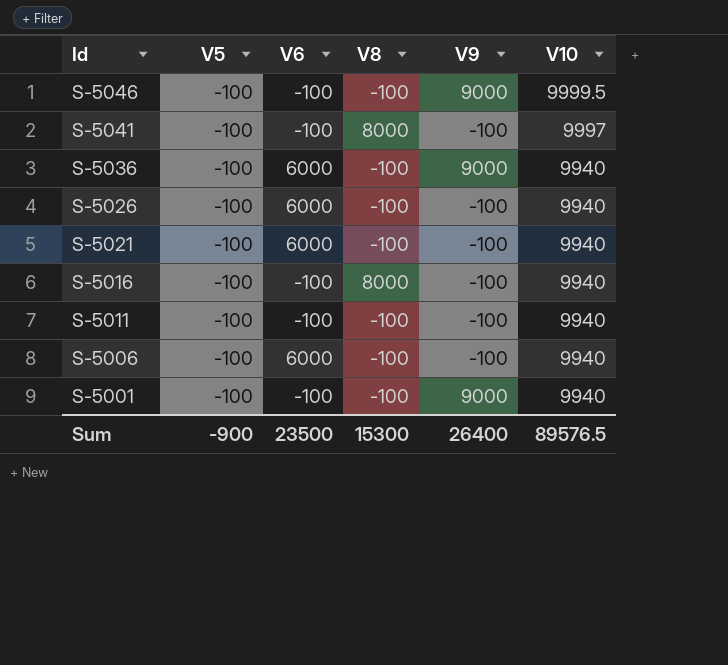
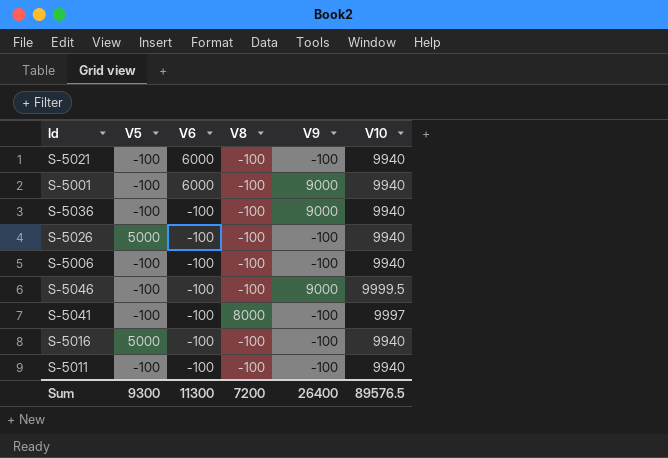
row order: Id descending -> V6 descending
S-5001 | V6: -100 -> 6000
S-5036 | V6: 6000 -> -100
S-5026 | V5: -100 -> 5000
S-5026 | V6: 6000 -> -100
S-5006 | V6: 6000 -> -100
S-5016 | V5: -100 -> 5000
S-5016 | V8: 8000 -> -100
Sum | V5: -900 -> 9300
Sum | V6: 23500 -> 11300
Sum | V8: 15300 -> 7200

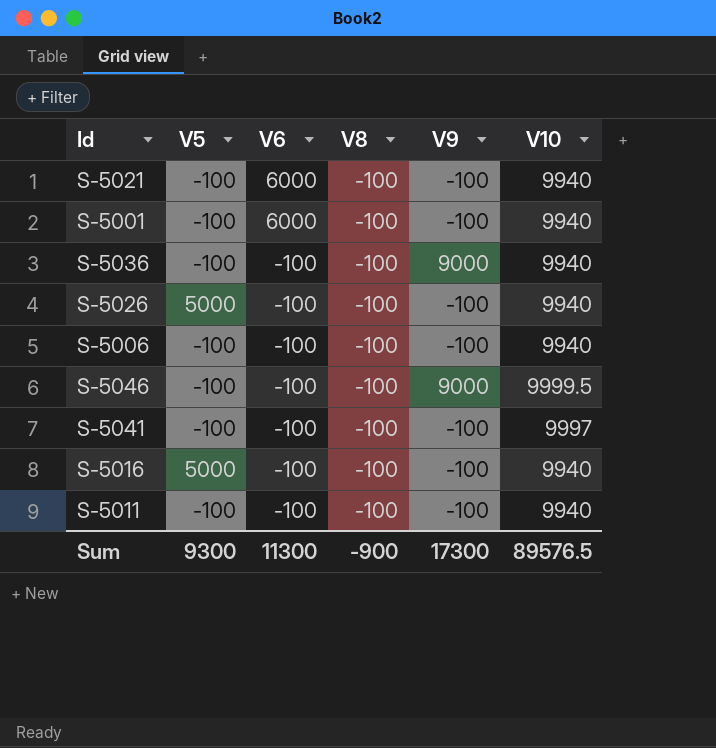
S-5001 | V9: 9000 -> -100
S-5041 | V8: 8000 -> -100
Sum | V8: 7200 -> -900
Sum | V9: 26400 -> 17300

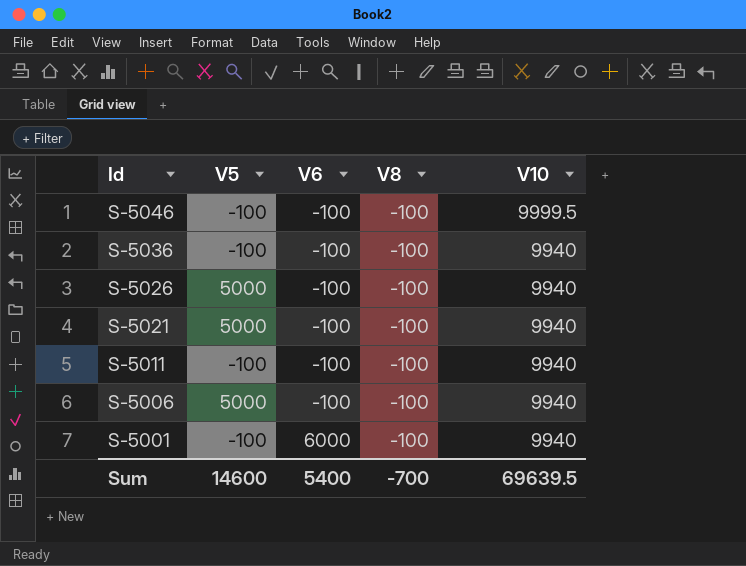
row order: V6 descending -> Id descending
column V9 | position: 5 -> none
row S-5041: -100 | -100 | -100 | -100 | 9997 -> none
row S-5016: 5000 | -100 | -100 | -100 | 9940 -> none
S-5021 | V5: -100 -> 5000
S-5021 | V6: 6000 -> -100
S-5006 | V5: -100 -> 5000
Sum | V5: 9300 -> 14600
Sum | V6: 11300 -> 5400
Sum | V8: -900 -> -700
Sum | V10: 89576.5 -> 69639.5

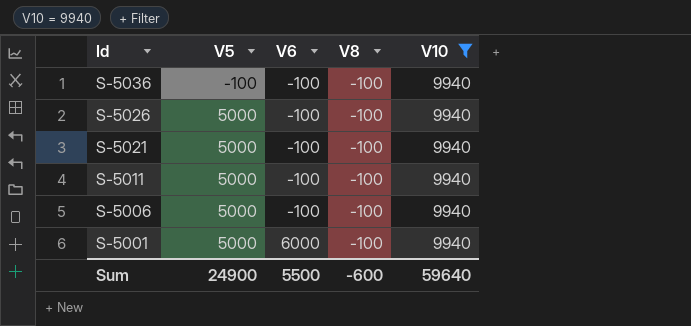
filter: none -> V10 = 9940
S-5011 | V5: -100 -> 5000
S-5001 | V5: -100 -> 5000
Sum | V5: 14600 -> 24900
Sum | V6: 5400 -> 5500
Sum | V8: -700 -> -600
Sum | V10: 69639.5 -> 59640

